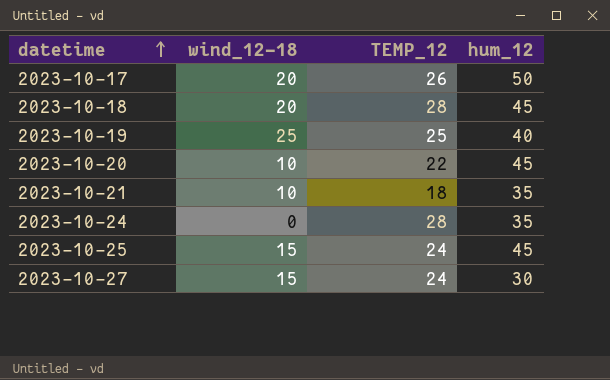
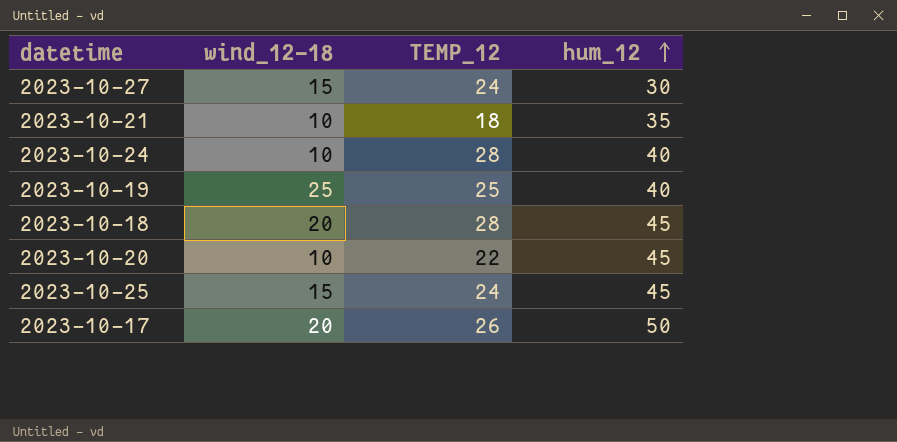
row order: datetime ascending -> hum_12 ascending
2023-10-24 | wind_12-18: 0 -> 10
2023-10-24 | hum_12: 35 -> 40

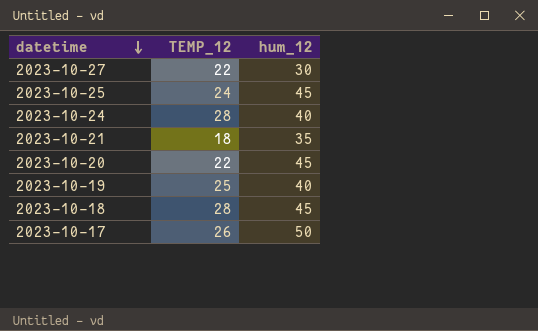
row order: hum_12 ascending -> datetime descending
column wind_12-18 | position: 2 -> none
2023-10-27 | TEMP_12: 24 -> 22

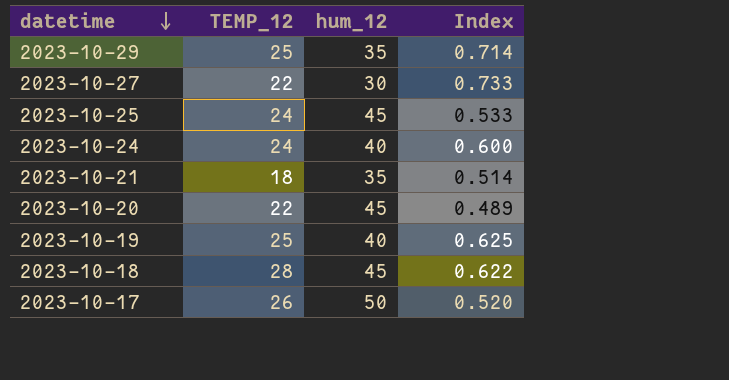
column Index | formula: none -> [TEMP_12] / [hum_12]
row 2023-10-29: none -> 25 | 35 | 0.714
2023-10-24 | TEMP_12: 28 -> 24

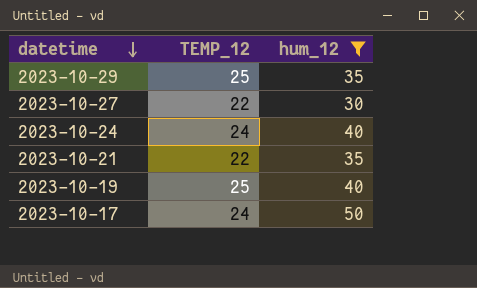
filter: none -> hum_12 != 45
column Index | formula: [TEMP_12] / [hum_12] -> none
2023-10-21 | TEMP_12: 18 -> 22
2023-10-17 | TEMP_12: 26 -> 24

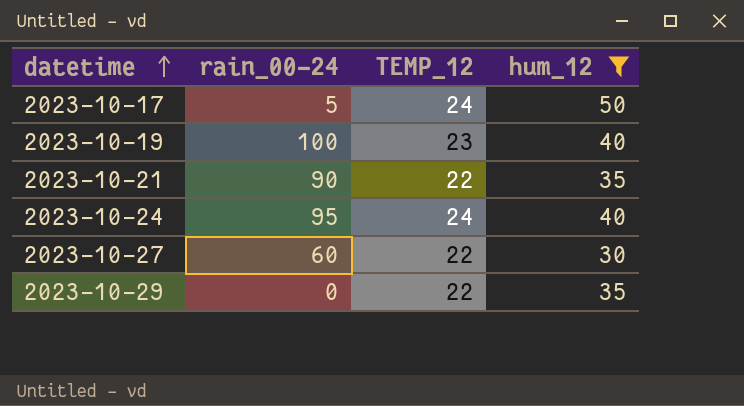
row order: datetime descending -> datetime ascending
column rain_00-24 | position: none -> 2
2023-10-19 | TEMP_12: 25 -> 23
2023-10-29 | TEMP_12: 25 -> 22

